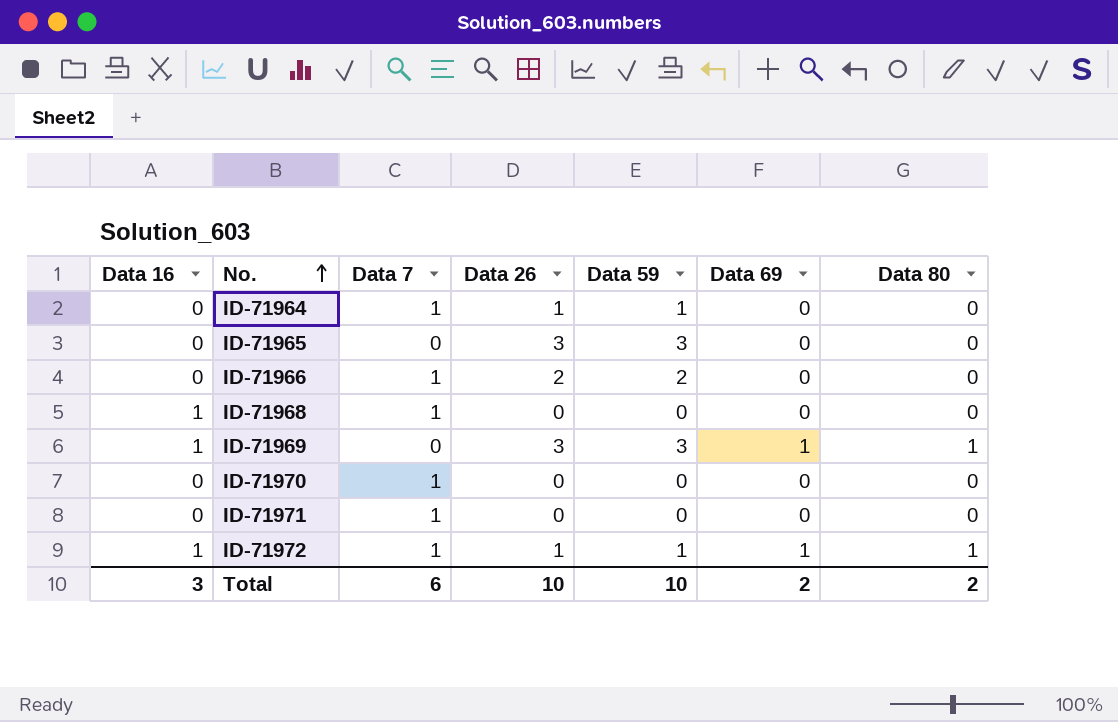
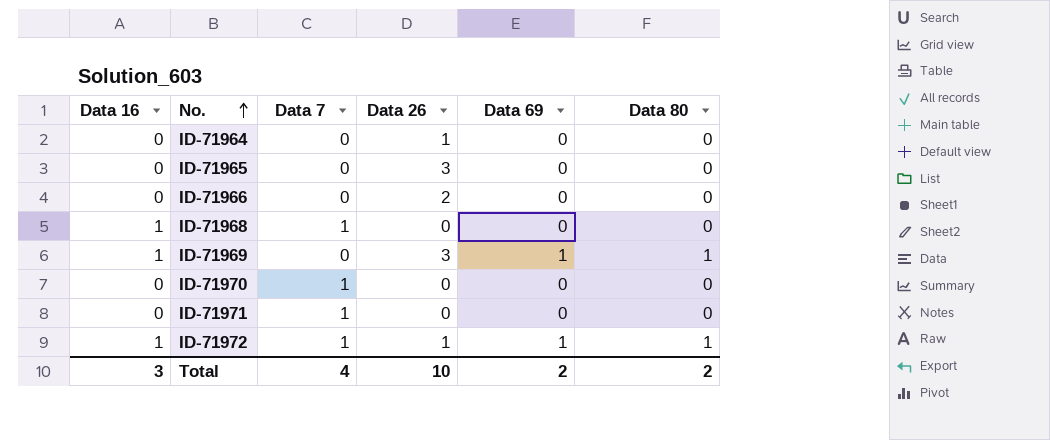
column Data 59 | position: 5 -> none
ID-71964 | Data 7: 1 -> 0
ID-71966 | Data 7: 1 -> 0
Total | Data 7: 6 -> 4

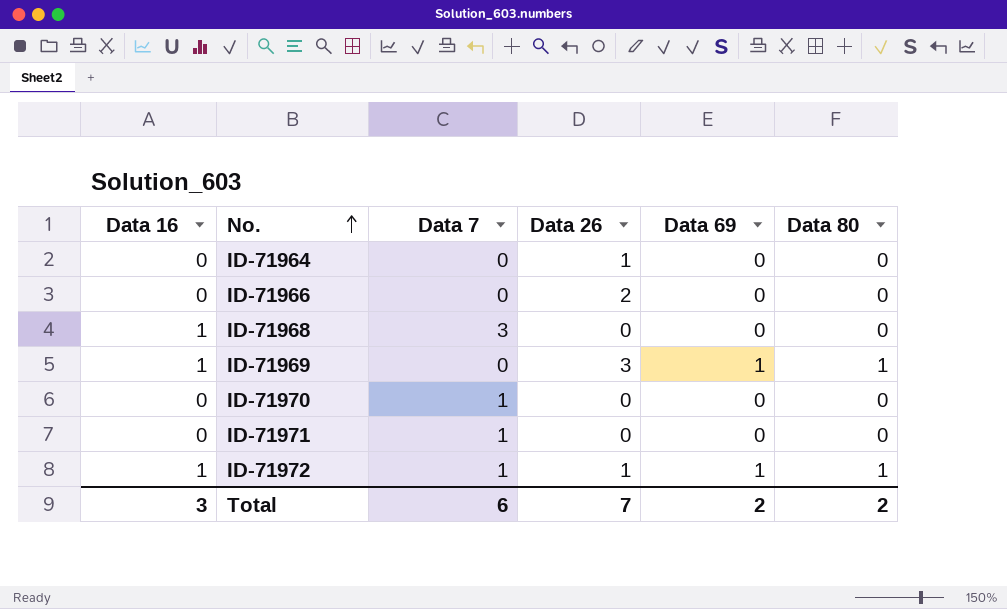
row ID-71965: 0 | 0 | 3 | 0 | 0 -> none
ID-71968 | Data 7: 1 -> 3
Total | Data 7: 4 -> 6
Total | Data 26: 10 -> 7

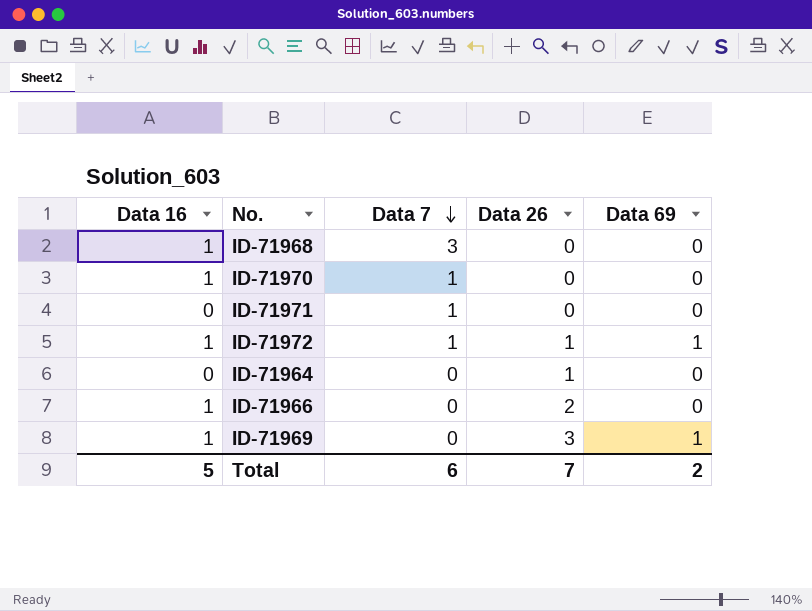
row order: No. ascending -> Data 7 descending
column Data 80 | position: 6 -> none
ID-71970 | Data 16: 0 -> 1
ID-71966 | Data 16: 0 -> 1
Total | Data 16: 3 -> 5

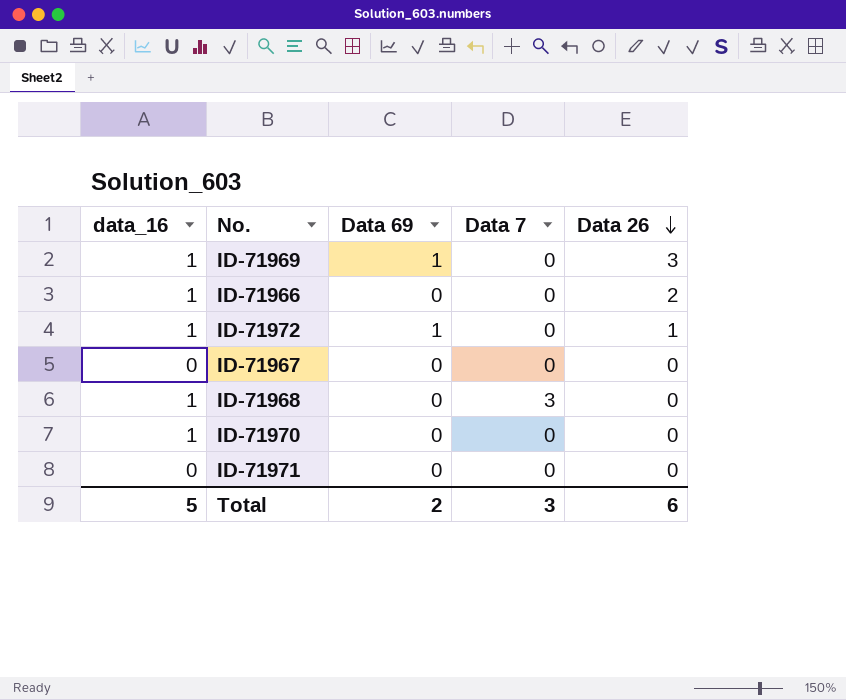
row order: Data 7 descending -> Data 26 descending
column name: Data 16 -> data_16
column Data 69 | position: 5 -> 3
row ID-71964: 0 | 0 | 1 | 0 -> none
ID-71972 | Data 7: 1 -> 0
row ID-71967: none -> 0 | 0 | 0 | 0
ID-71970 | Data 7: 1 -> 0
ID-71971 | Data 7: 1 -> 0
Total | Data 7: 6 -> 3
Total | Data 26: 7 -> 6

